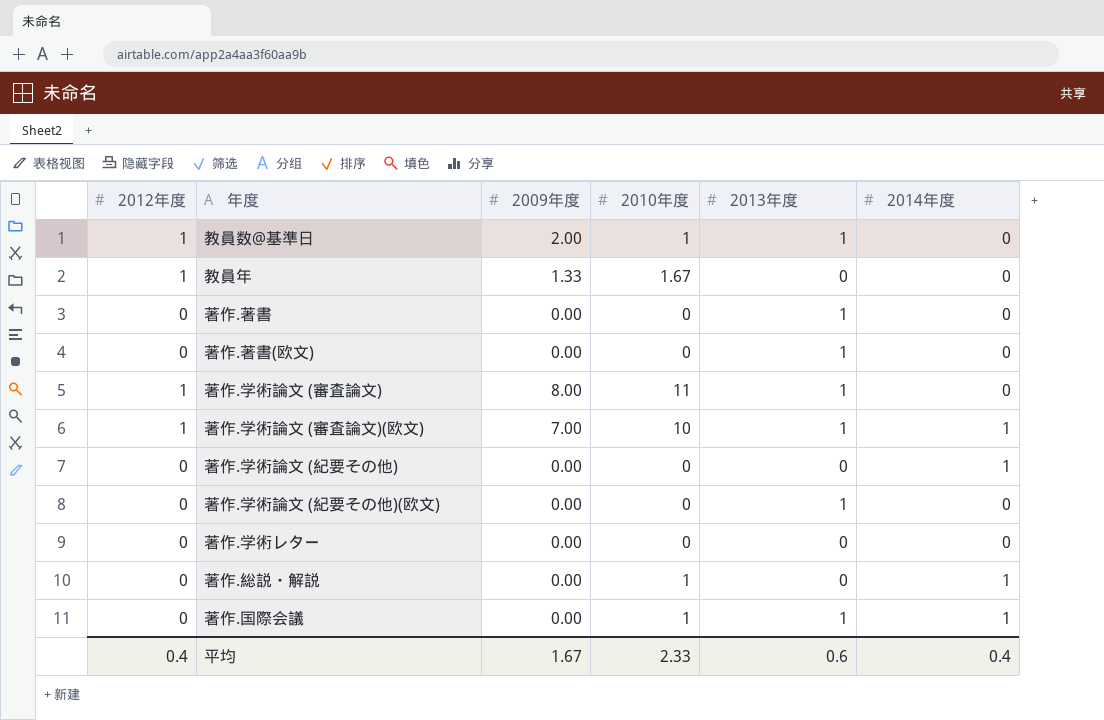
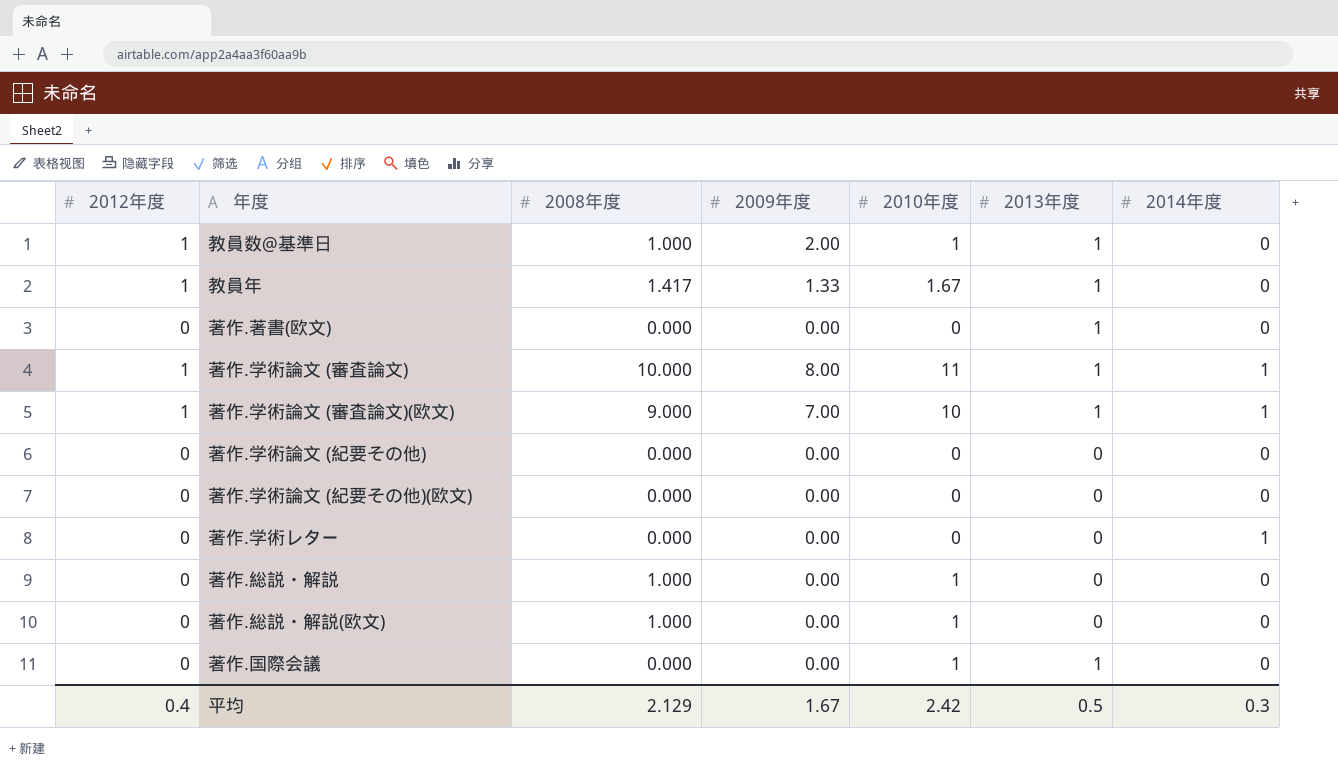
column 2008年度 | position: none -> 3
row 著作.著書: 0 | 0.00 | 0 | 1 | 0 -> none
教員年 | 2013年度: 0 -> 1
著作.学術論文 (審査論文) | 2014年度: 0 -> 1
著作.学術論文 (紀要その他) | 2014年度: 1 -> 0
著作.学術論文 (紀要その他)(欧文) | 2013年度: 1 -> 0
著作.学術レター | 2014年度: 0 -> 1
著作.総説・解説 | 2014年度: 1 -> 0
row 著作.総説・解説(欧文): none -> 0 | 1.000 | 0.00 | 1 | 0 | 0
著作.国際会議 | 2014年度: 1 -> 0
平均 | 2010年度: 2.33 -> 2.42
平均 | 2013年度: 0.6 -> 0.5
平均 | 2014年度: 0.4 -> 0.3

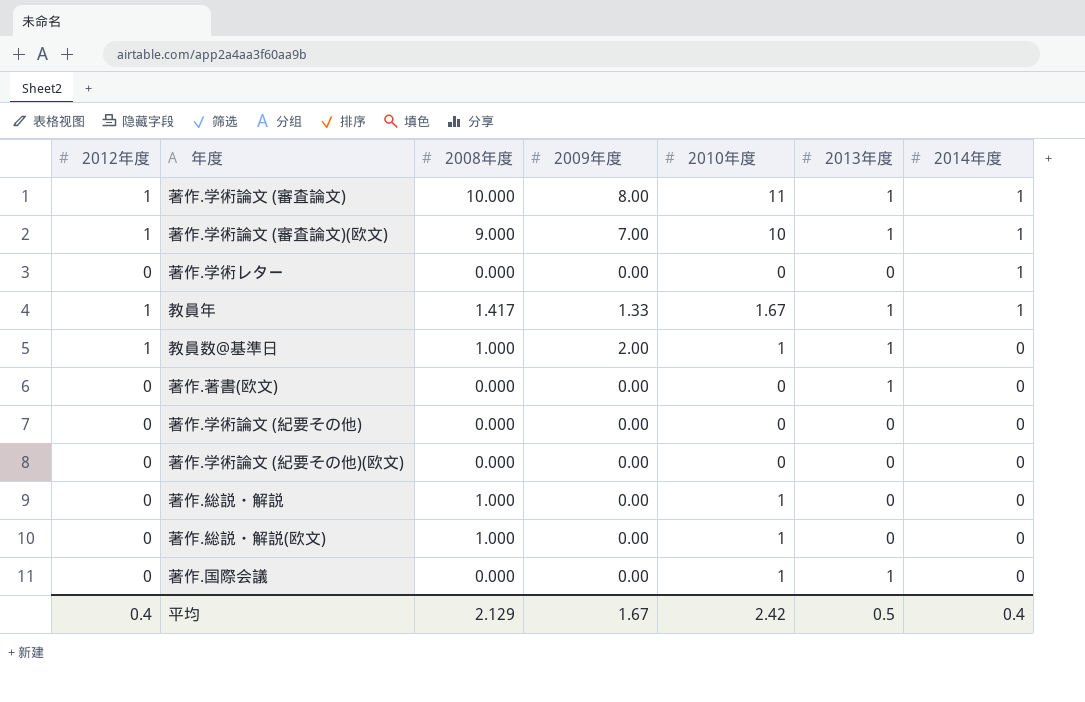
row order: none -> 2014年度 descending
教員年 | 2014年度: 0 -> 1
平均 | 2014年度: 0.3 -> 0.4

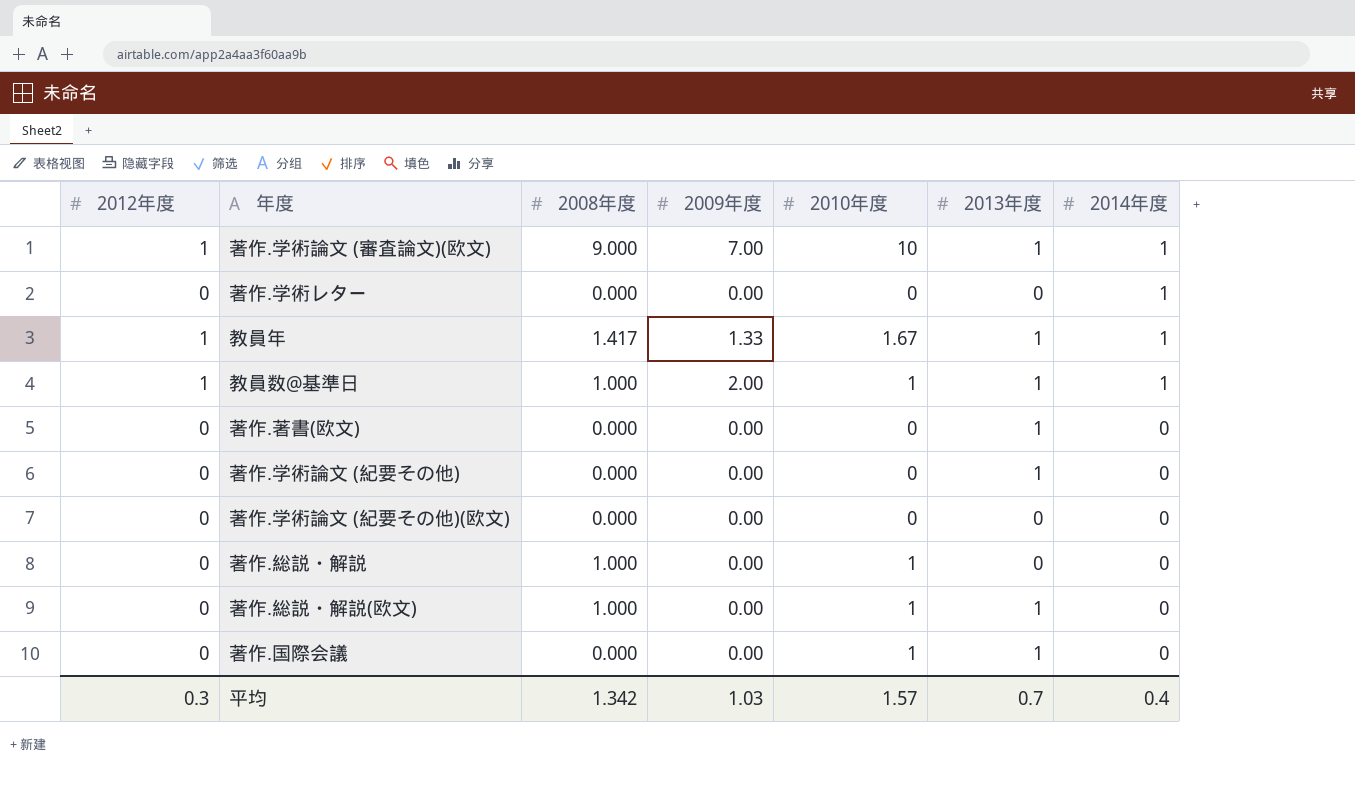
row 著作.学術論文 (審査論文): 1 | 10.000 | 8.00 | 11 | 1 | 1 -> none
教員数@基準日 | 2014年度: 0 -> 1
著作.学術論文 (紀要その他) | 2013年度: 0 -> 1
著作.総説・解説(欧文) | 2013年度: 0 -> 1
平均 | 2012年度: 0.4 -> 0.3
平均 | 2008年度: 2.129 -> 1.342
平均 | 2009年度: 1.67 -> 1.03
平均 | 2010年度: 2.42 -> 1.57
平均 | 2013年度: 0.5 -> 0.7

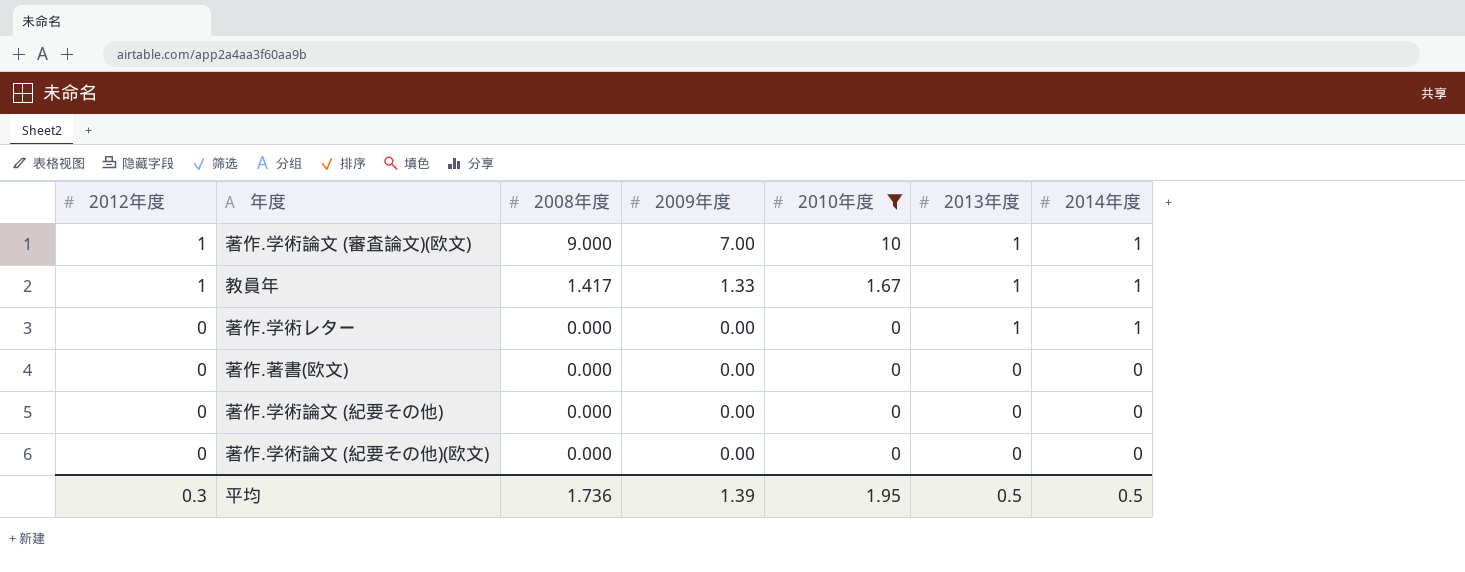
filter: none -> 2010年度 != 1
row order: 2014年度 descending -> 2012年度 descending
著作.学術レター | 2013年度: 0 -> 1
著作.著書(欧文) | 2013年度: 1 -> 0
著作.学術論文 (紀要その他) | 2013年度: 1 -> 0
平均 | 2008年度: 1.342 -> 1.736
平均 | 2009年度: 1.03 -> 1.39
平均 | 2010年度: 1.57 -> 1.95
平均 | 2013年度: 0.7 -> 0.5
平均 | 2014年度: 0.4 -> 0.5

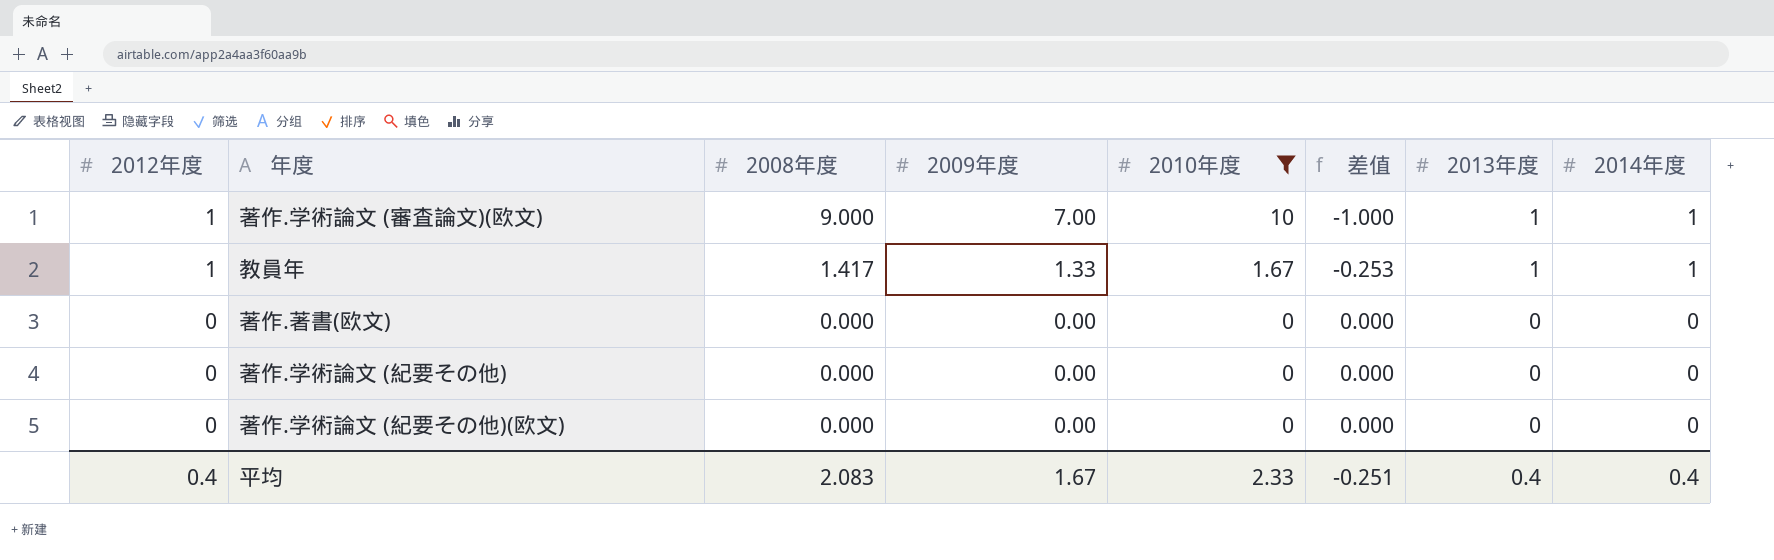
column 差值 | formula: none -> [2008年度] - [2010年度]
row 著作.学術レター: 0 | 0.000 | 0.00 | 0 | 1 | 1 -> none
平均 | 2012年度: 0.3 -> 0.4
平均 | 2008年度: 1.736 -> 2.083
平均 | 2009年度: 1.39 -> 1.67
平均 | 2010年度: 1.95 -> 2.33
平均 | 2013年度: 0.5 -> 0.4
平均 | 2014年度: 0.5 -> 0.4

